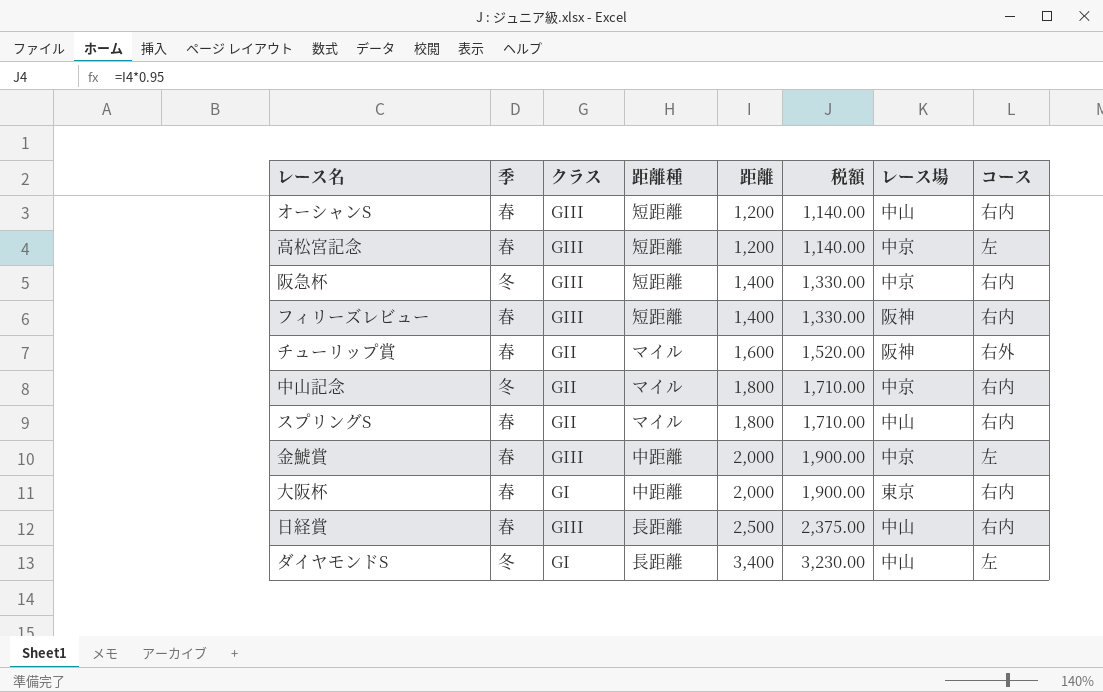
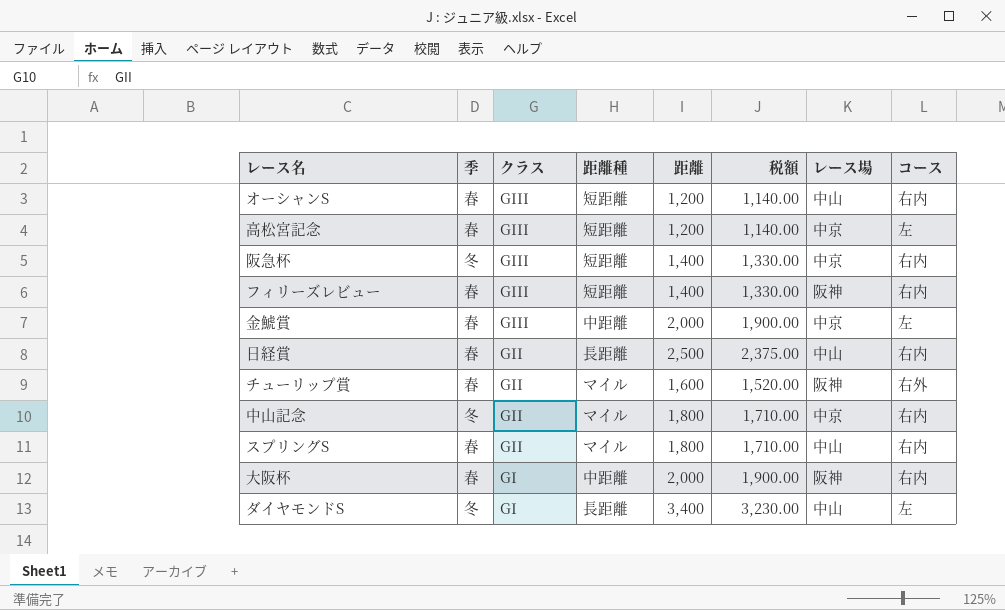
row order: 距離 ascending -> クラス descending
日経賞 | クラス: GIII -> GII
大阪杯 | レース場: 東京 -> 阪神

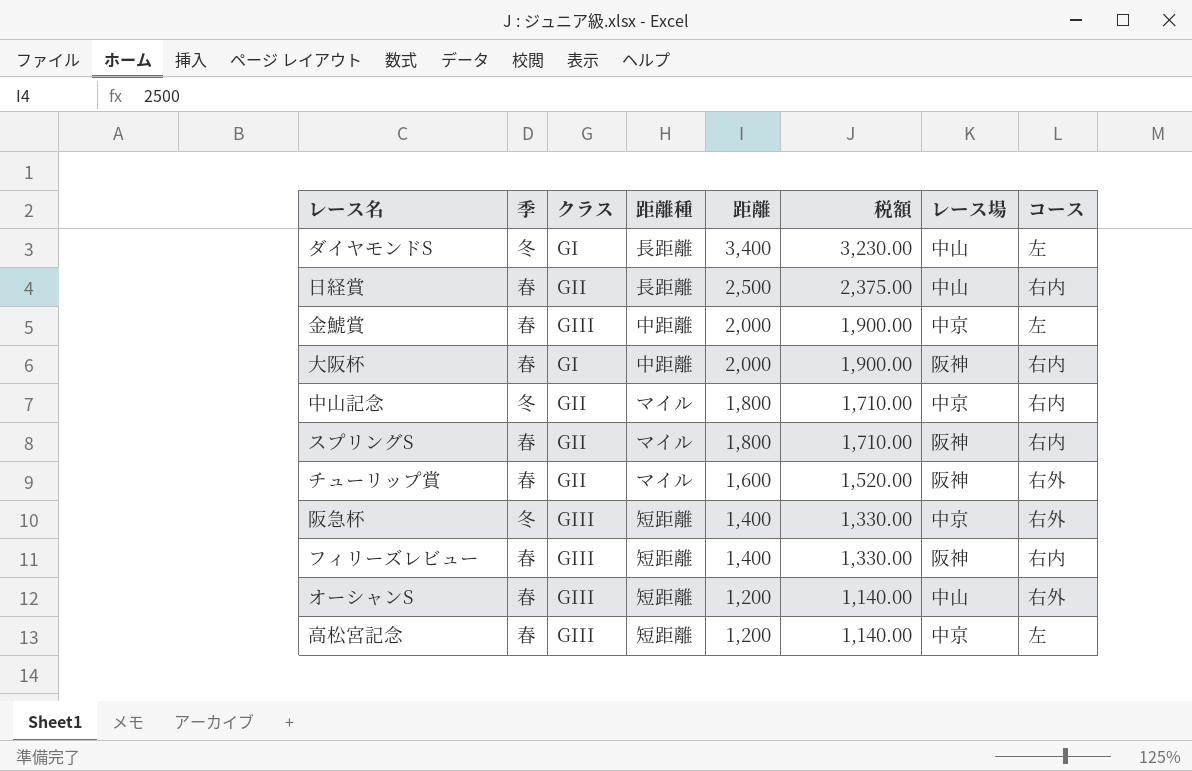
row order: クラス descending -> 距離 descending
スプリングS | レース場: 中山 -> 阪神
阪急杯 | コース: 右内 -> 右外
オーシャンS | コース: 右内 -> 右外

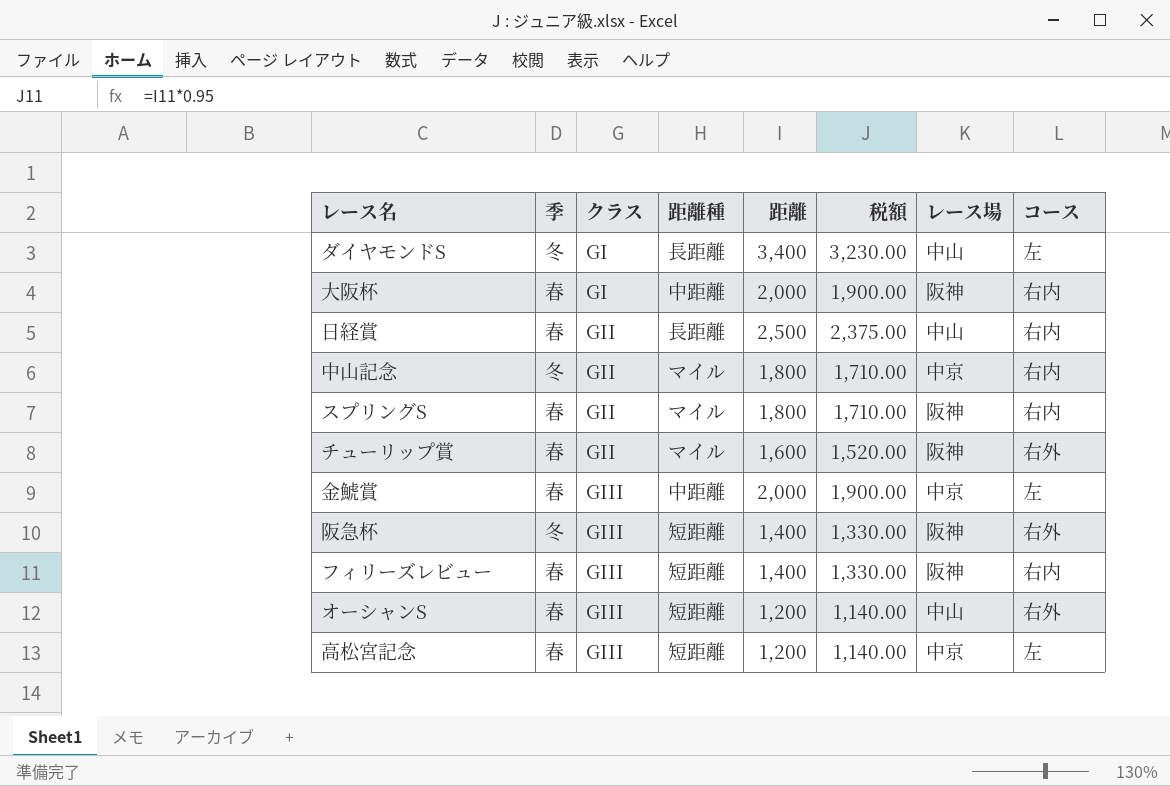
row order: 距離 descending -> クラス ascending
阪急杯 | レース場: 中京 -> 阪神

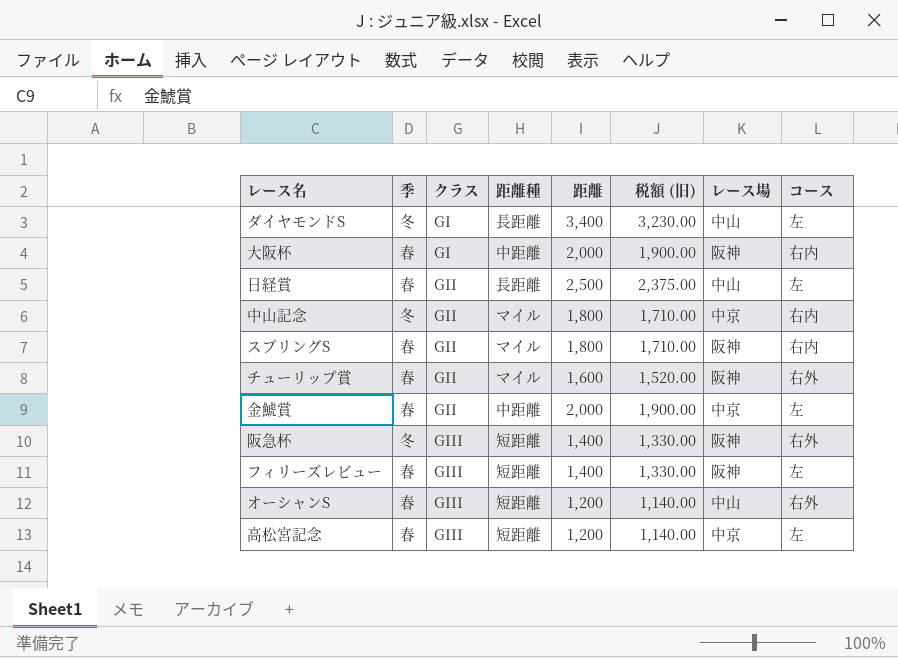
column name: 税額 -> 税額 (旧)
日経賞 | コース: 右内 -> 左
金鯱賞 | クラス: GIII -> GII
フィリーズレビュー | コース: 右内 -> 左

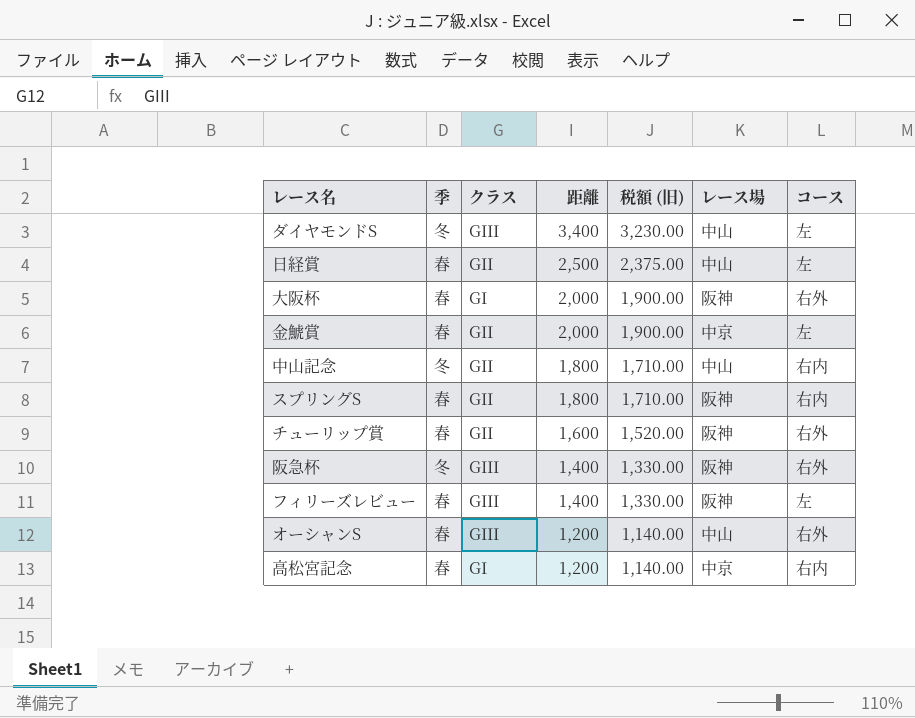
row order: クラス ascending -> 距離 descending
column 距離種 | position: 4 -> none
ダイヤモンドS | クラス: GI -> GIII
大阪杯 | コース: 右内 -> 右外
中山記念 | レース場: 中京 -> 中山
高松宮記念 | クラス: GIII -> GI
高松宮記念 | コース: 左 -> 右内

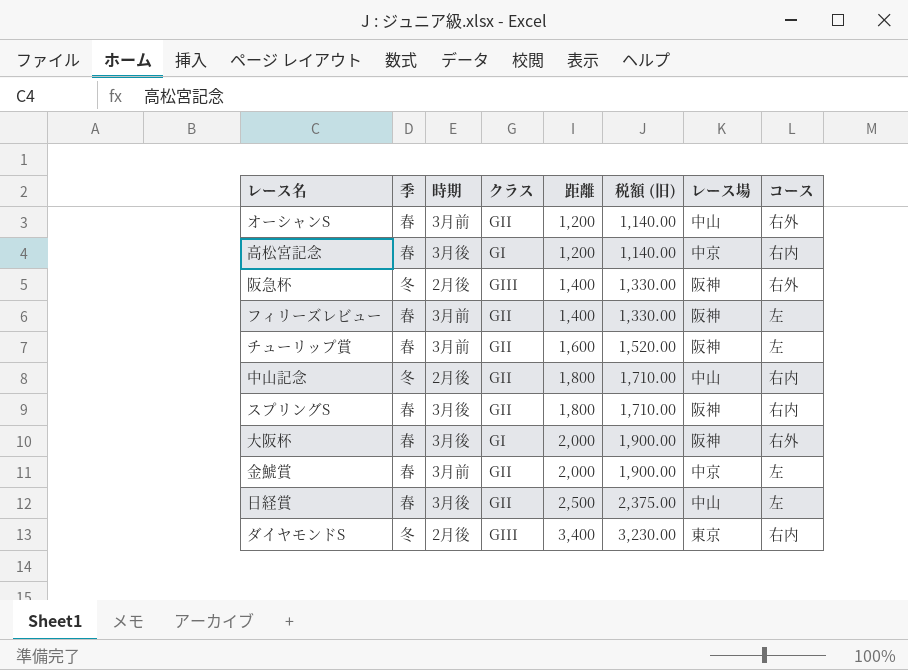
row order: 距離 descending -> 距離 ascending
column 時期 | position: none -> 3
オーシャンS | クラス: GIII -> GII
フィリーズレビュー | クラス: GIII -> GII
チューリップ賞 | コース: 右外 -> 左
ダイヤモンドS | レース場: 中山 -> 東京
ダイヤモンドS | コース: 左 -> 右内

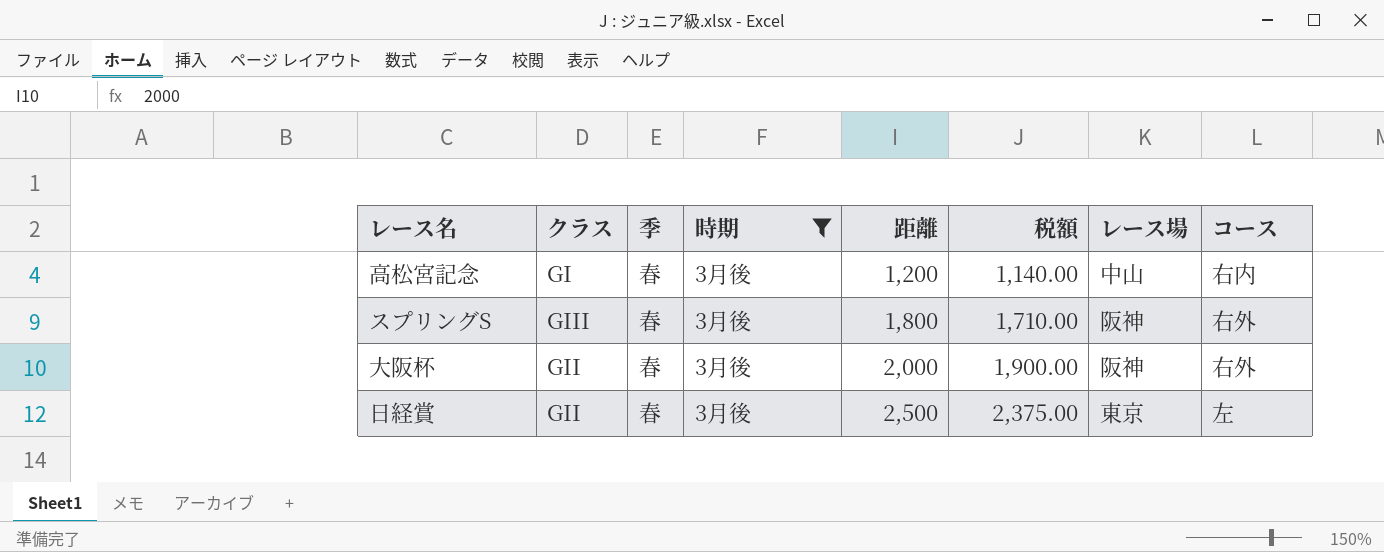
filter: none -> 時期 = 3月後
column クラス | position: 4 -> 2
column name: 税額 (旧) -> 税額
高松宮記念 | レース場: 中京 -> 中山
スプリングS | クラス: GII -> GIII
スプリングS | コース: 右内 -> 右外
大阪杯 | クラス: GI -> GII
日経賞 | レース場: 中山 -> 東京

